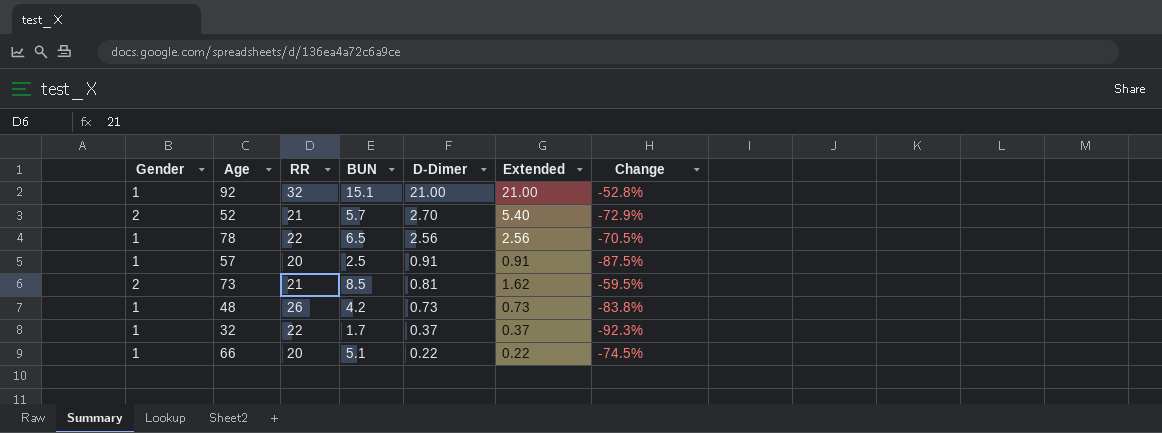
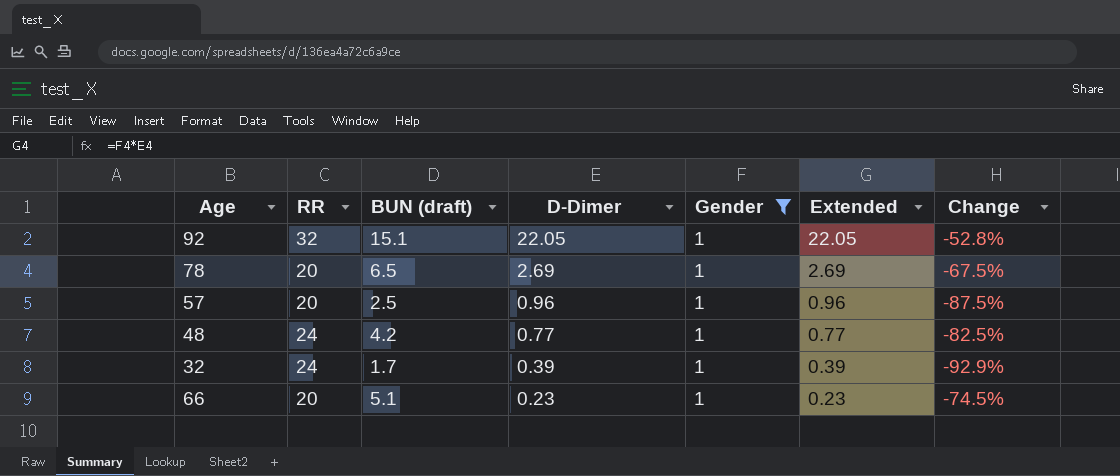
filter: none -> Gender = 1
column name: BUN -> BUN (draft)
column Gender | position: 1 -> 5
92 | D-Dimer: 21.00 -> 22.05
92 | Extended: 21.00 -> 22.05
78 | RR: 22 -> 20
78 | D-Dimer: 2.56 -> 2.69
78 | Extended: 2.56 -> 2.69
78 | Change: -70.5% -> -67.5%
57 | D-Dimer: 0.91 -> 0.96
57 | Extended: 0.91 -> 0.96
48 | RR: 26 -> 24
48 | D-Dimer: 0.73 -> 0.77
48 | Extended: 0.73 -> 0.77
48 | Change: -83.8% -> -82.5%
32 | RR: 22 -> 24
32 | D-Dimer: 0.37 -> 0.39
32 | Extended: 0.37 -> 0.39
32 | Change: -92.3% -> -92.9%
66 | D-Dimer: 0.22 -> 0.23
66 | Extended: 0.22 -> 0.23

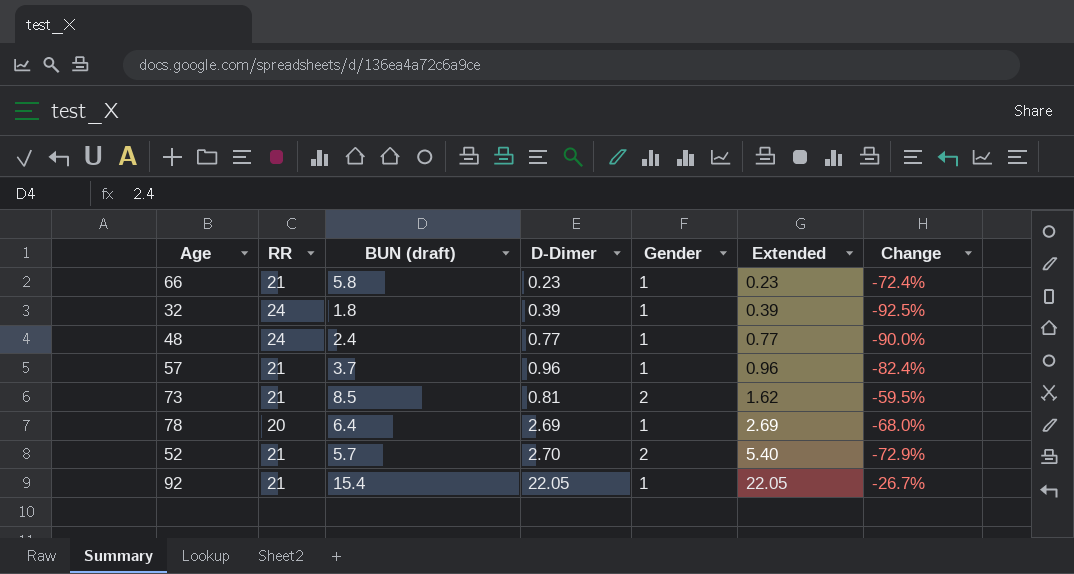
filter: Gender = 1 -> none
row order: D-Dimer descending -> Extended ascending
66 | RR: 20 -> 21
66 | BUN (draft): 5.1 -> 5.8
66 | Change: -74.5% -> -72.4%
32 | BUN (draft): 1.7 -> 1.8
32 | Change: -92.9% -> -92.5%
48 | BUN (draft): 4.2 -> 2.4
48 | Change: -82.5% -> -90.0%
57 | RR: 20 -> 21
57 | BUN (draft): 2.5 -> 3.7
57 | Change: -87.5% -> -82.4%
78 | BUN (draft): 6.5 -> 6.4
78 | Change: -67.5% -> -68.0%
92 | RR: 32 -> 21
92 | BUN (draft): 15.1 -> 15.4
92 | Change: -52.8% -> -26.7%

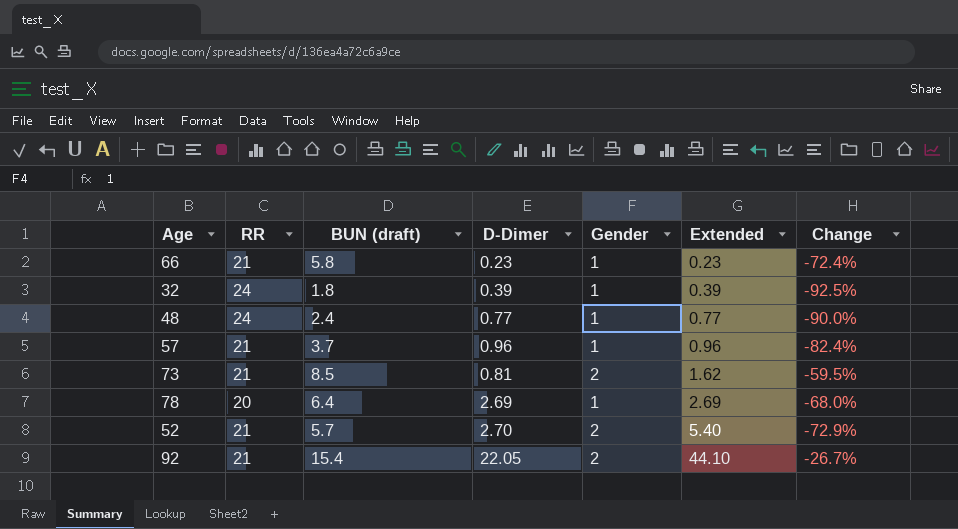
92 | Gender: 1 -> 2
92 | Extended: 22.05 -> 44.10

